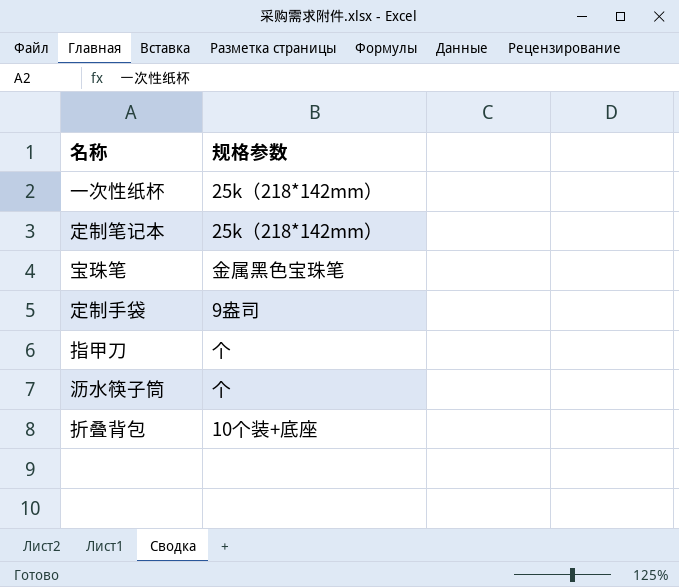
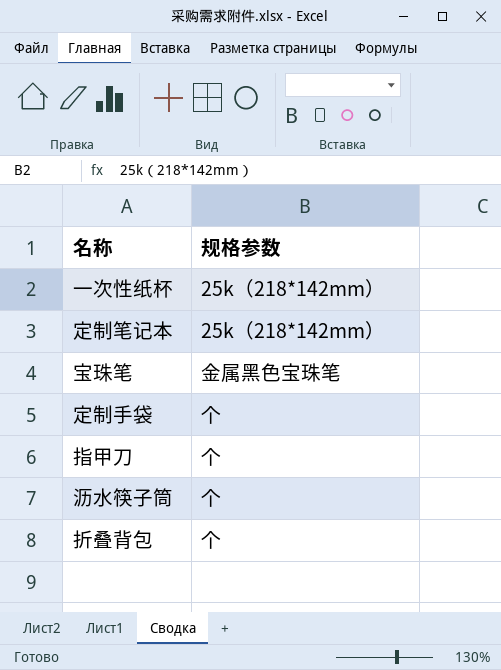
定制手袋 | 规格参数: 9盎司 -> 个
折叠背包 | 规格参数: 10个装+底座 -> 个

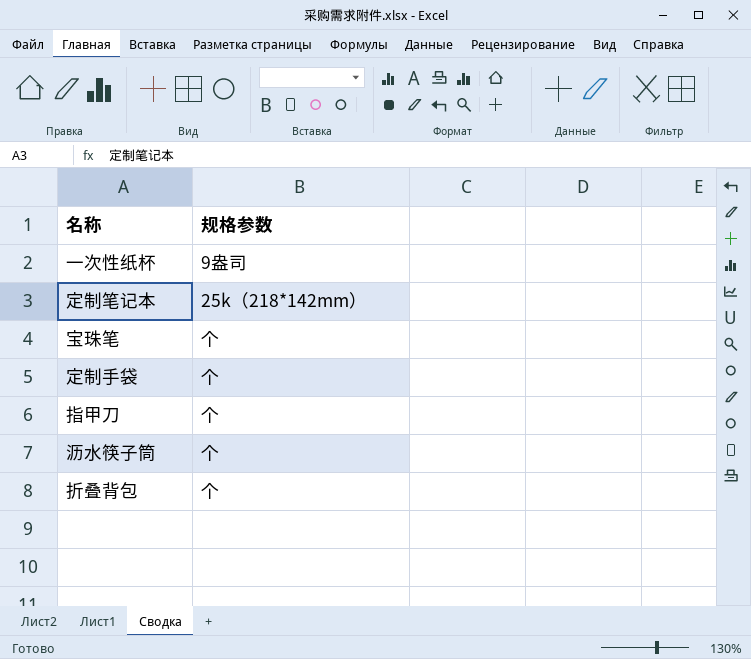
一次性纸杯 | 规格参数: 25k（218*142mm） -> 9盎司
宝珠笔 | 规格参数: 金属黑色宝珠笔 -> 个

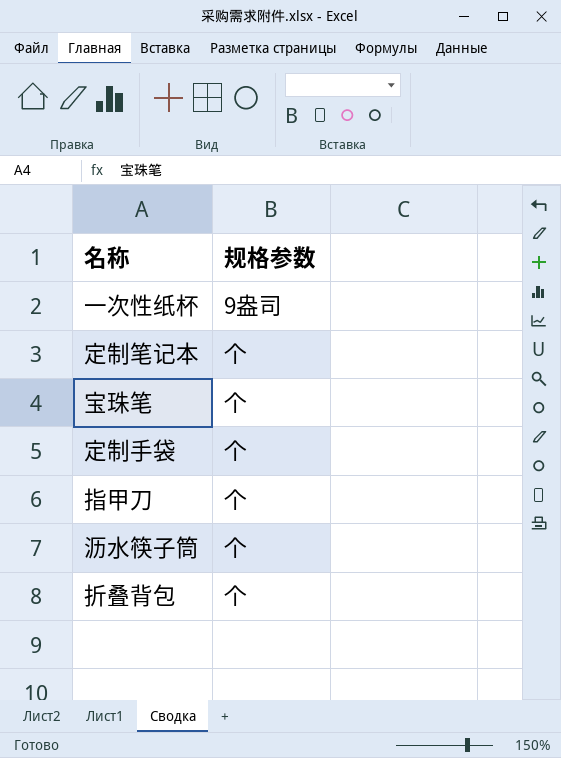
定制笔记本 | 规格参数: 25k（218*142mm） -> 个

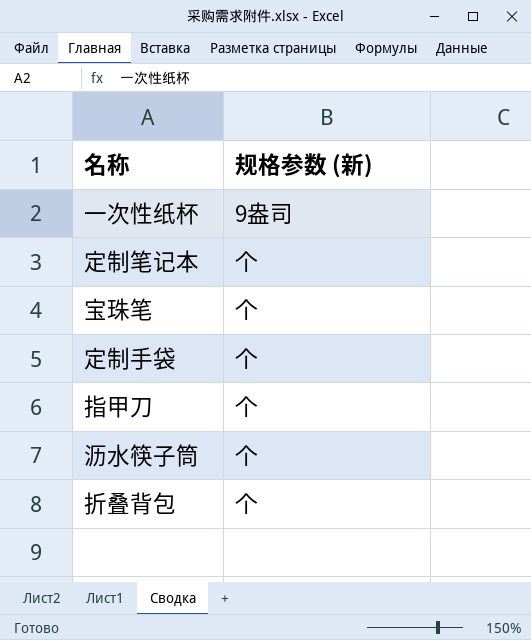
column name: 规格参数 -> 规格参数 (新)

